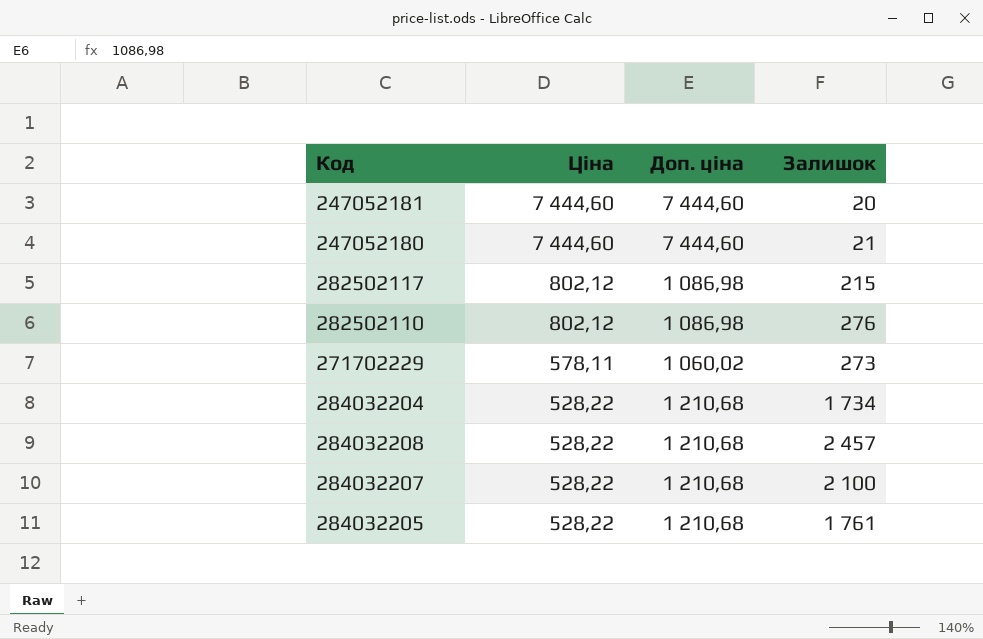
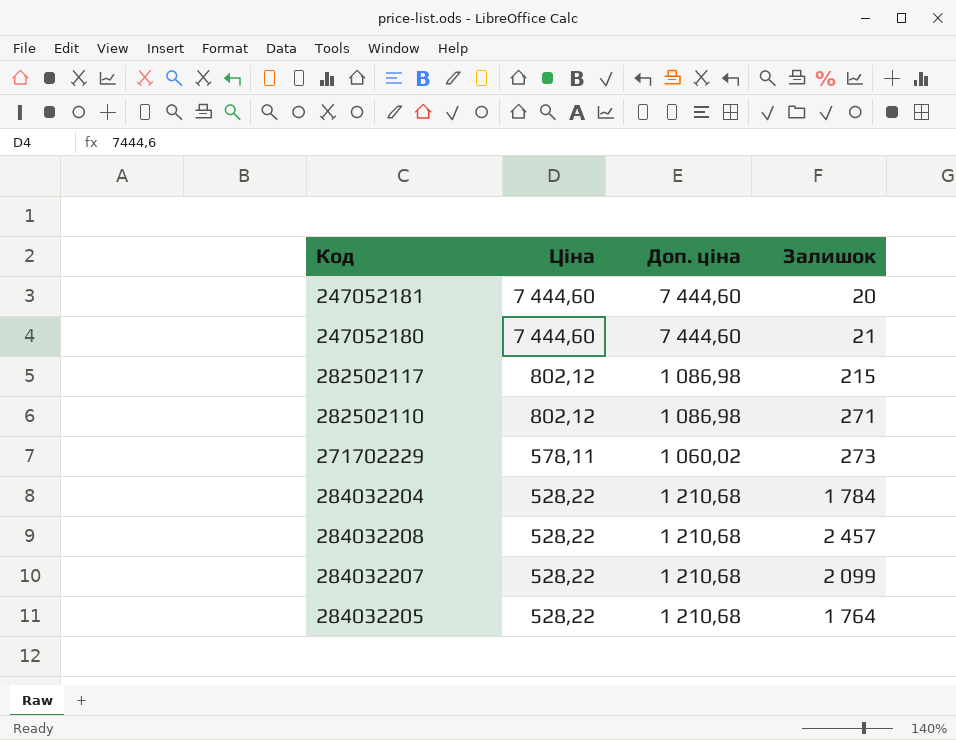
282502110 | Залишок: 276 -> 271
284032204 | Залишок: 1 734 -> 1 784
284032207 | Залишок: 2 100 -> 2 099
284032205 | Залишок: 1 761 -> 1 764

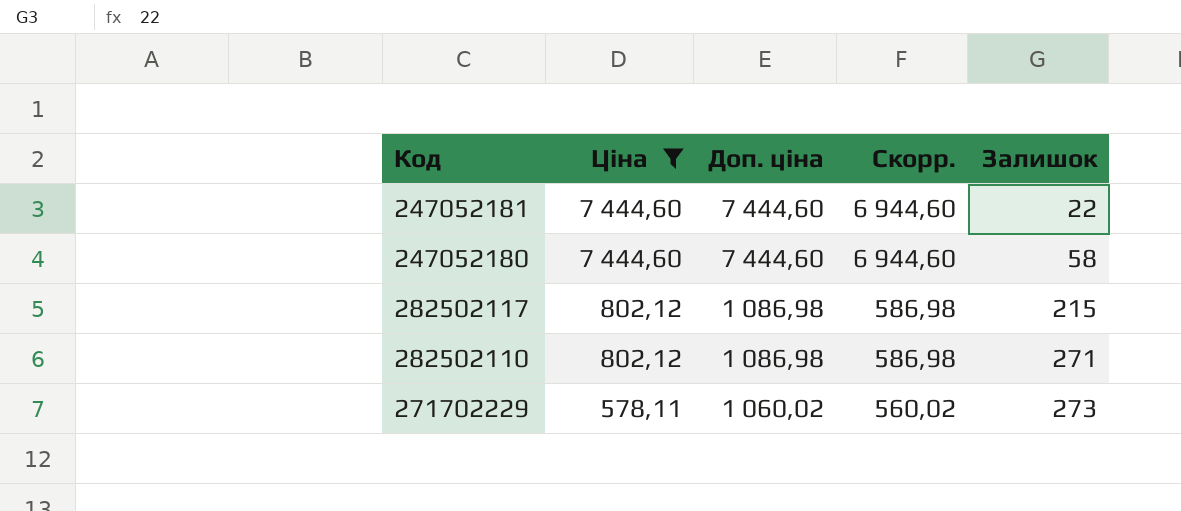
filter: none -> Ціна != 528,22
column Скорр. | formula: none -> [Доп. ціна] - 500
247052181 | Залишок: 20 -> 22
247052180 | Залишок: 21 -> 58

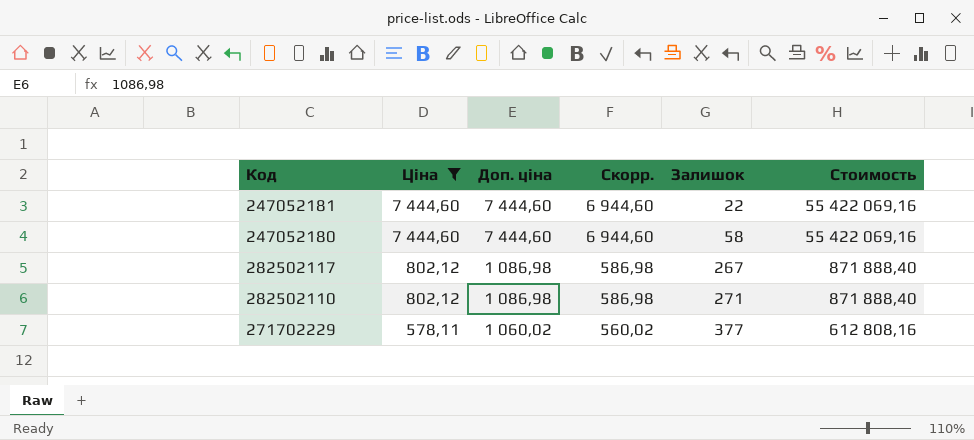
column Стоимость | formula: none -> [Ціна] * [Доп. ціна]
282502117 | Залишок: 215 -> 267
271702229 | Залишок: 273 -> 377

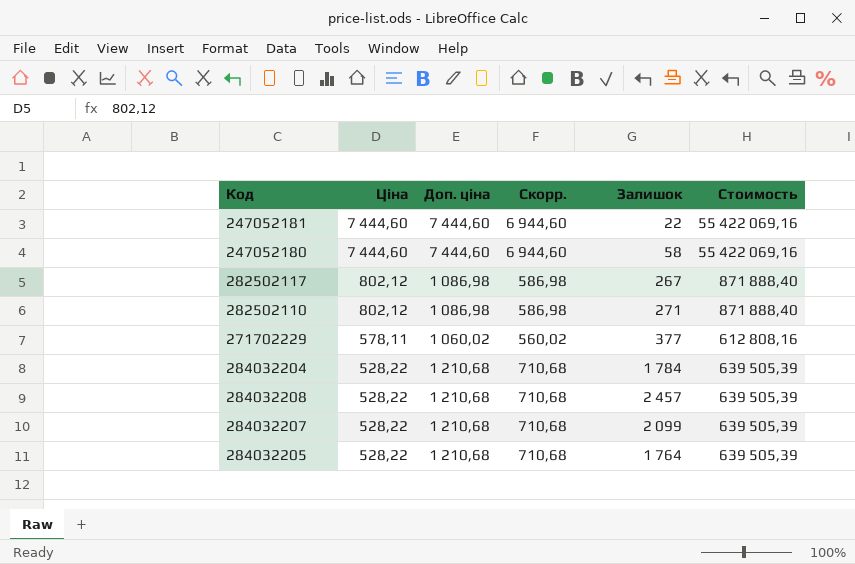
filter: Ціна != 528,22 -> none

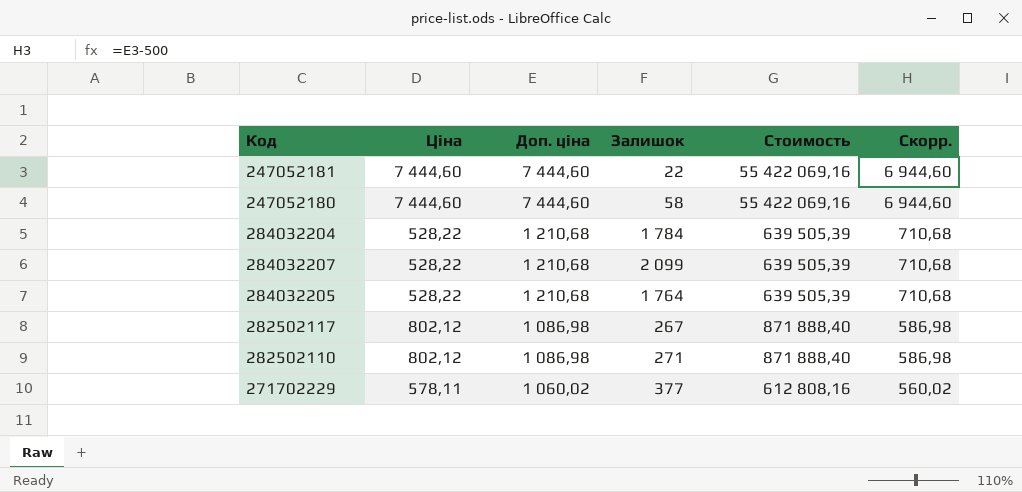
row order: Ціна descending -> Доп. ціна descending
column Скорр. | position: 4 -> 6
row 284032208: 528,22 | 1 210,68 | 710,68 | 2 457 | 639 505,39 -> none

